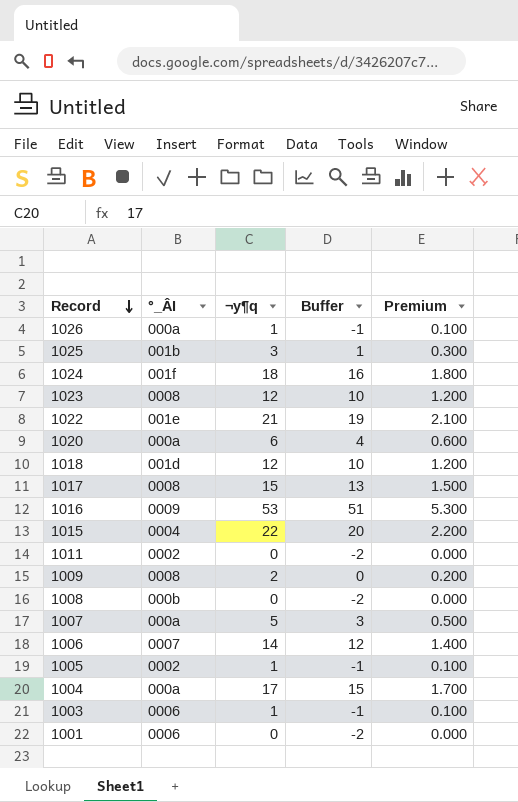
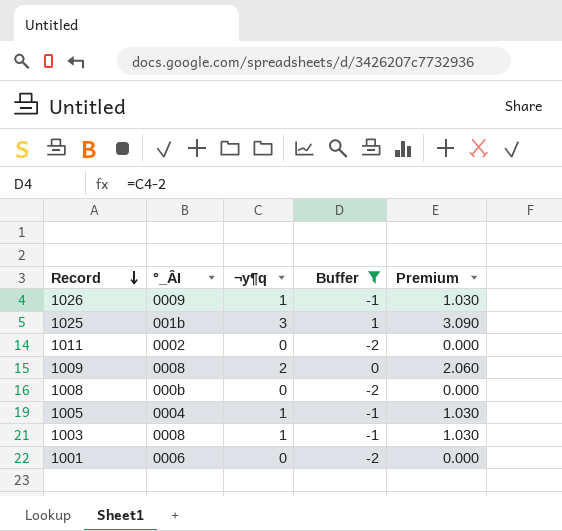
filter: none -> Buffer <= 1
column Premium | formula: [¬y¶q] * 0.1 -> [¬y¶q] * 1.03
1026 | °_ÂI: 000a -> 0009
1005 | °_ÂI: 0002 -> 0004
1003 | °_ÂI: 0006 -> 0008

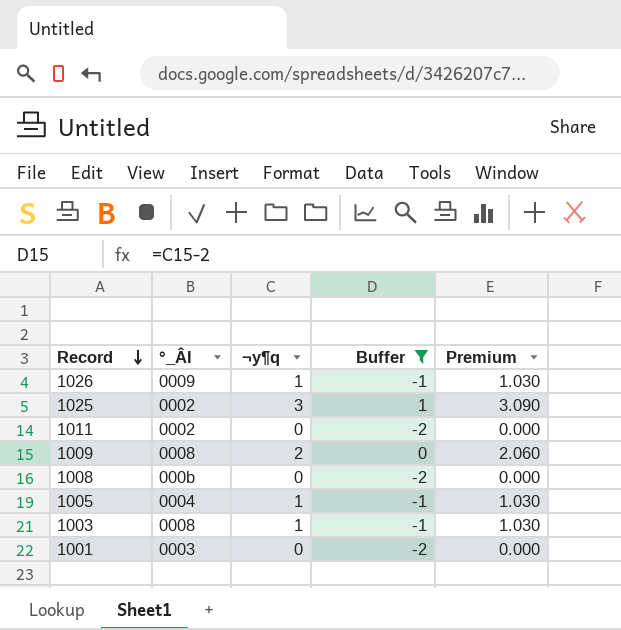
1025 | °_ÂI: 001b -> 0002
1001 | °_ÂI: 0006 -> 0003

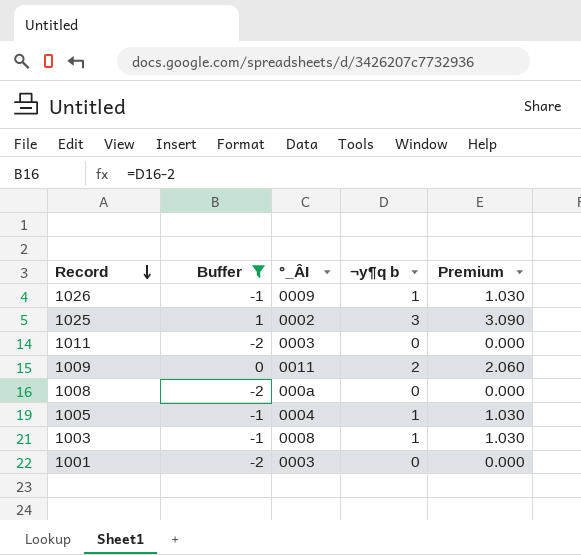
column Buffer | position: 4 -> 2
column name: ¬y¶q -> ¬y¶q b
1011 | °_ÂI: 0002 -> 0003
1009 | °_ÂI: 0008 -> 0011
1008 | °_ÂI: 000b -> 000a

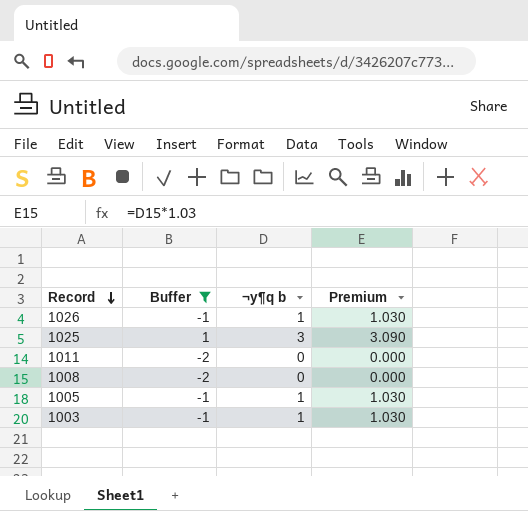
column °_ÂI | position: 3 -> none
row 1009: 0 | 0011 | 2 | 2.060 -> none
row 1001: -2 | 0003 | 0 | 0.000 -> none

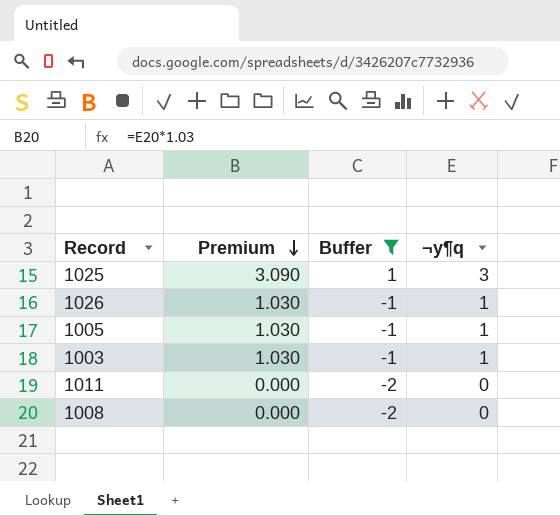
row order: Record descending -> Premium descending
column Premium | position: 4 -> 2
column name: ¬y¶q b -> ¬y¶q

